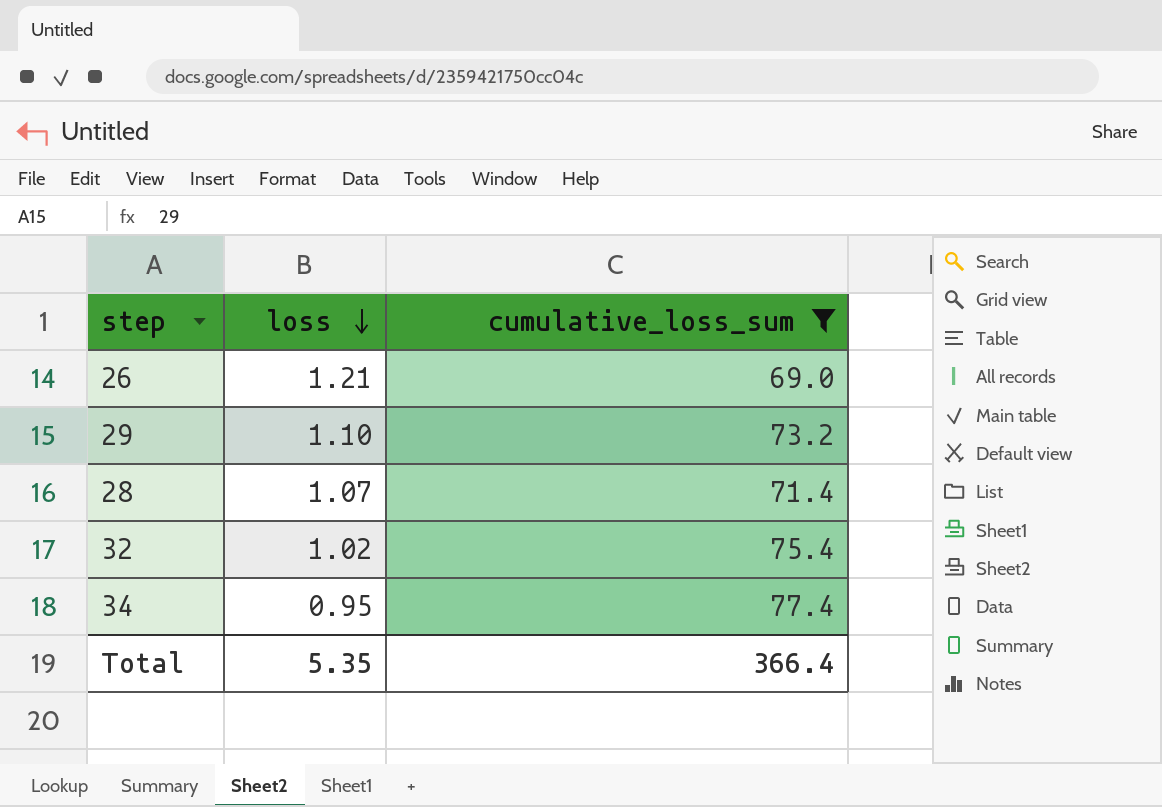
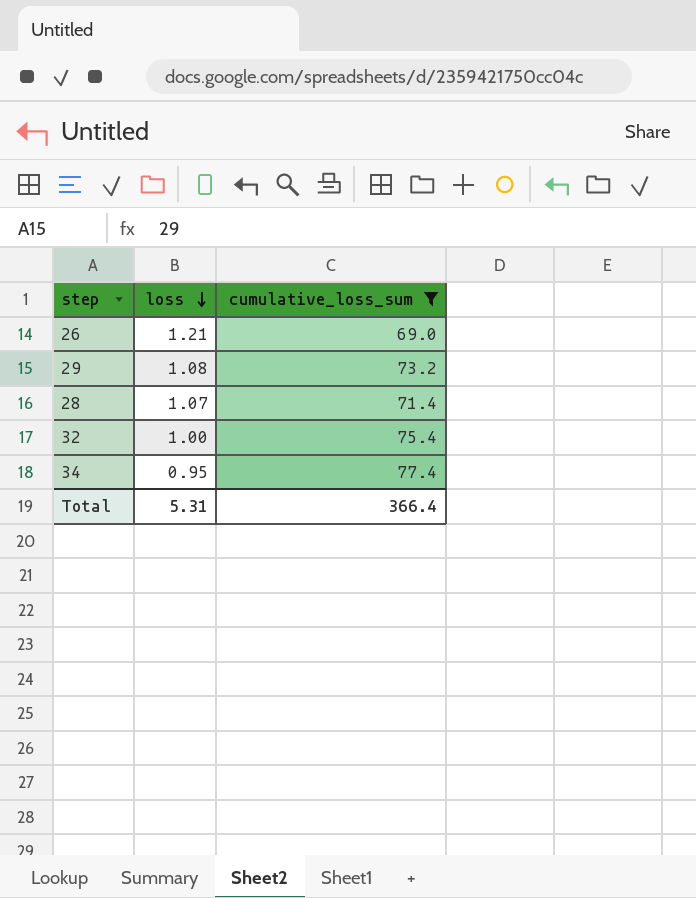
29 | loss: 1.10 -> 1.08
32 | loss: 1.02 -> 1.00
Total | loss: 5.35 -> 5.31

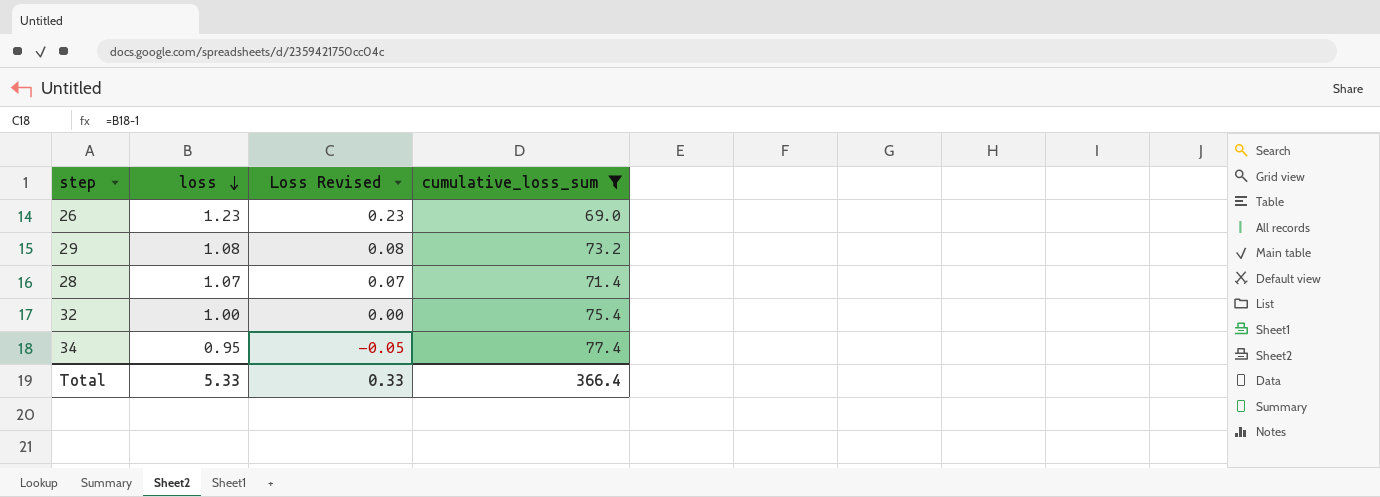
column Loss Revised | formula: none -> [loss] - 1
26 | loss: 1.21 -> 1.23
Total | loss: 5.31 -> 5.33

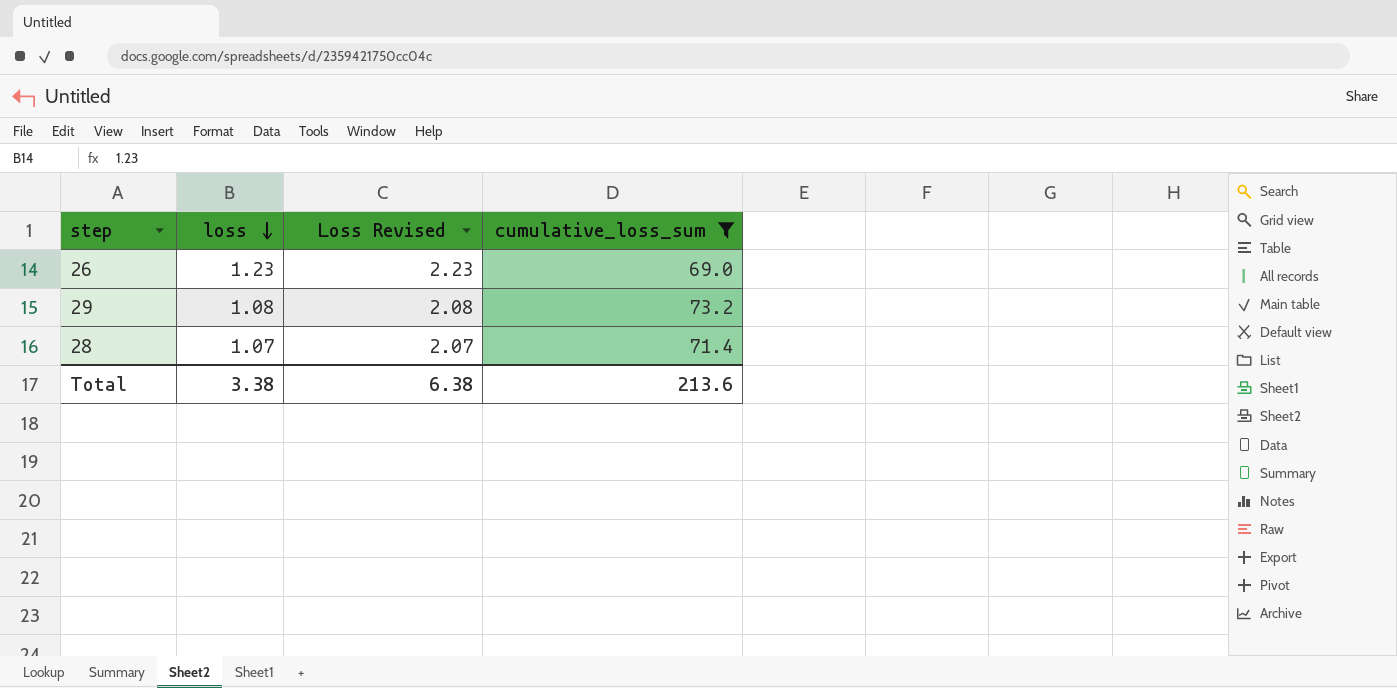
column Loss Revised | formula: [loss] - 1 -> [loss] + 1
row 32: 1.00 | 0.00 | 75.4 -> none
row 34: 0.95 | -0.05 | 77.4 -> none
Total | loss: 5.33 -> 3.38
Total | Loss Revised: 0.33 -> 6.38
Total | cumulative_loss_sum: 366.4 -> 213.6

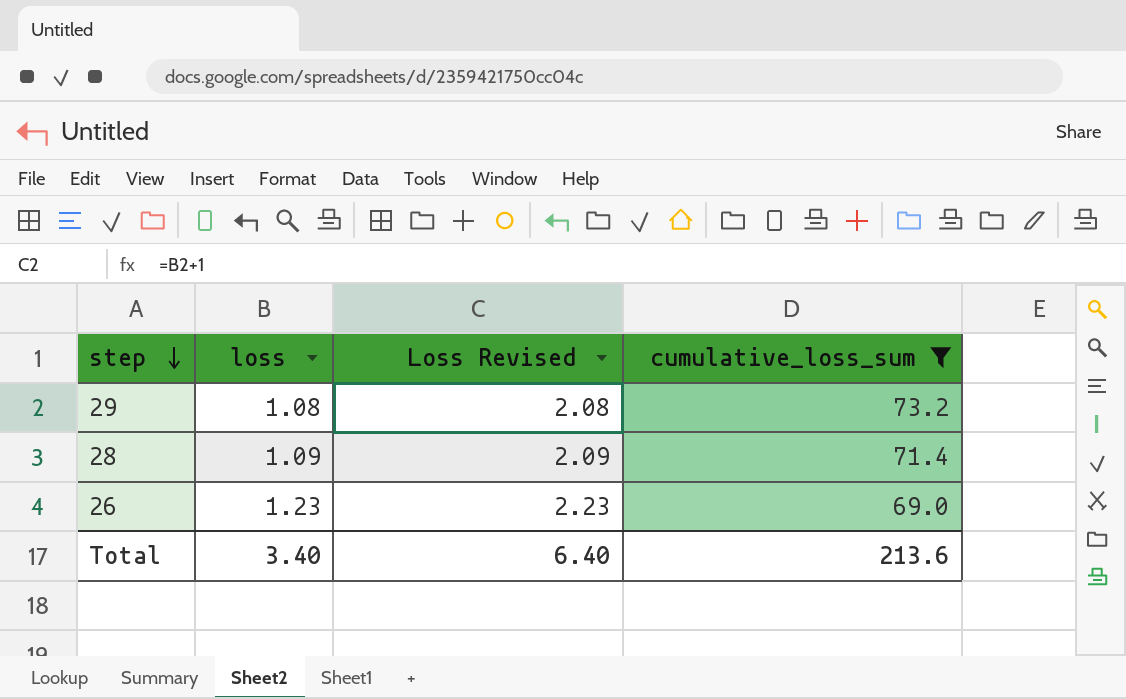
row order: loss descending -> step descending
28 | loss: 1.07 -> 1.09
28 | Loss Revised: 2.07 -> 2.09
Total | loss: 3.38 -> 3.40
Total | Loss Revised: 6.38 -> 6.40

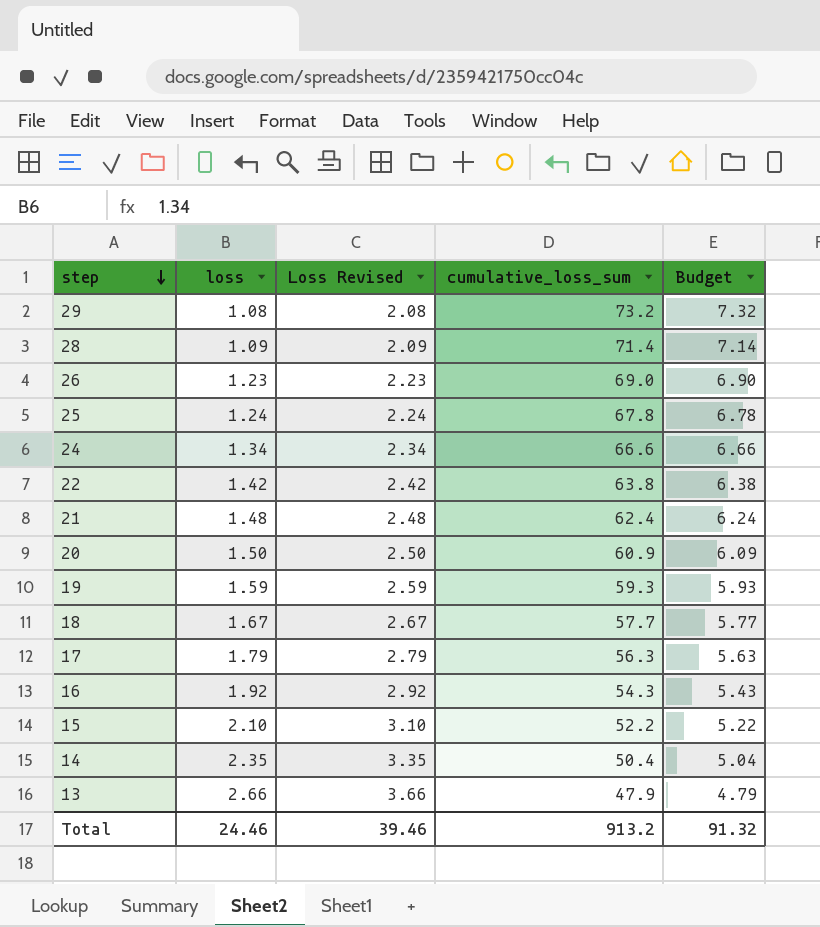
filter: cumulative_loss_sum >= 69.0 -> none
column Budget | formula: none -> [cumulative_loss_sum] * 0.1
Total | loss: 3.40 -> 24.46
Total | Loss Revised: 6.40 -> 39.46
Total | cumulative_loss_sum: 213.6 -> 913.2

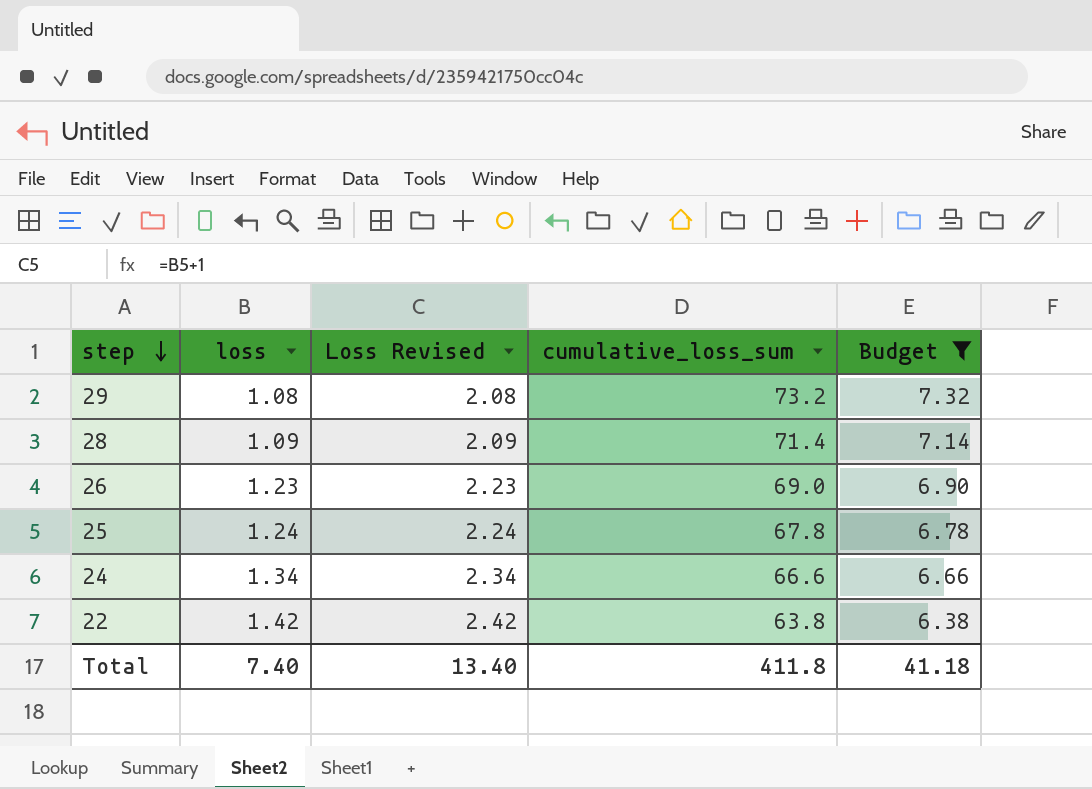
filter: none -> Budget >= 6.38
Total | loss: 24.46 -> 7.40
Total | Loss Revised: 39.46 -> 13.40
Total | cumulative_loss_sum: 913.2 -> 411.8
Total | Budget: 91.32 -> 41.18

